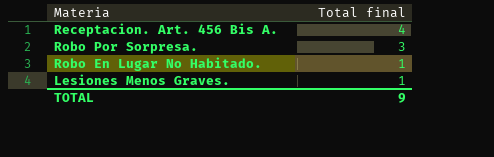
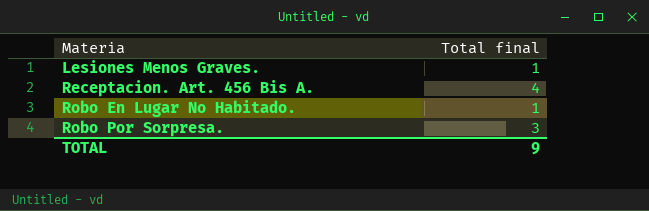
row order: Total final descending -> Materia ascending

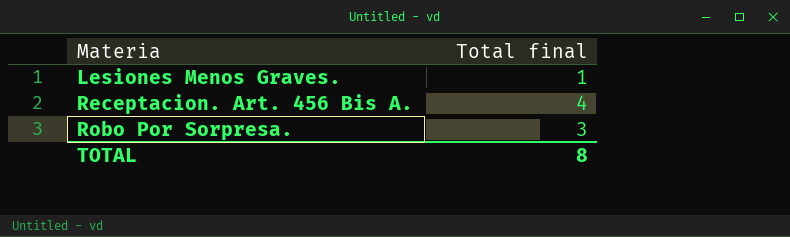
row Robo En Lugar No Habitado.: 1 -> none
TOTAL | Total final: 9 -> 8

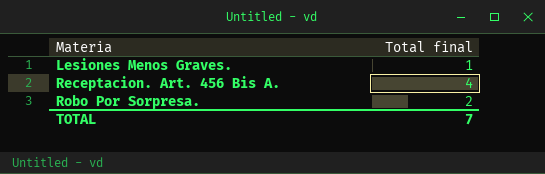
Robo Por Sorpresa. | Total final: 3 -> 2
TOTAL | Total final: 8 -> 7

